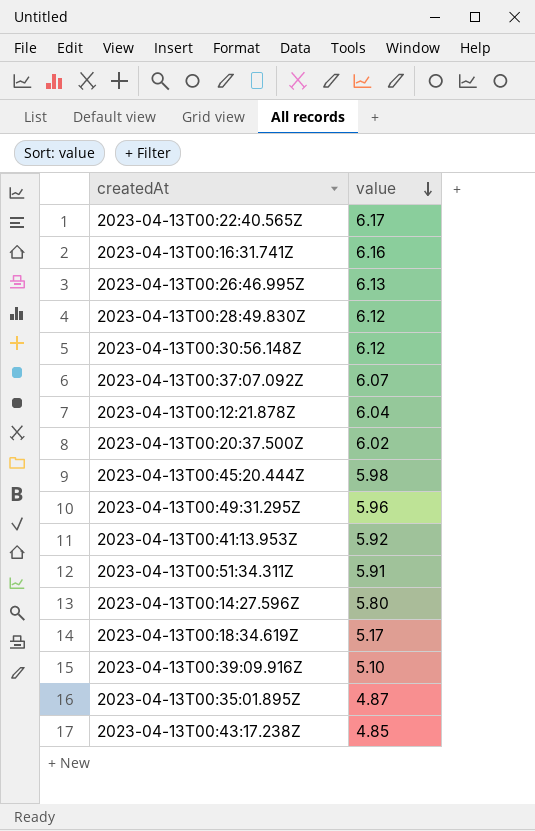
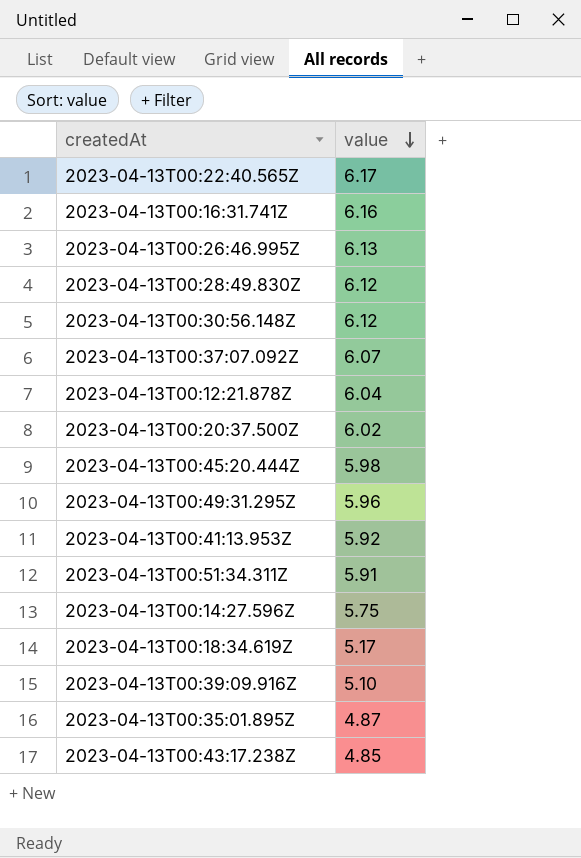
2023-04-13T00:14:27.596Z | value: 5.80 -> 5.75

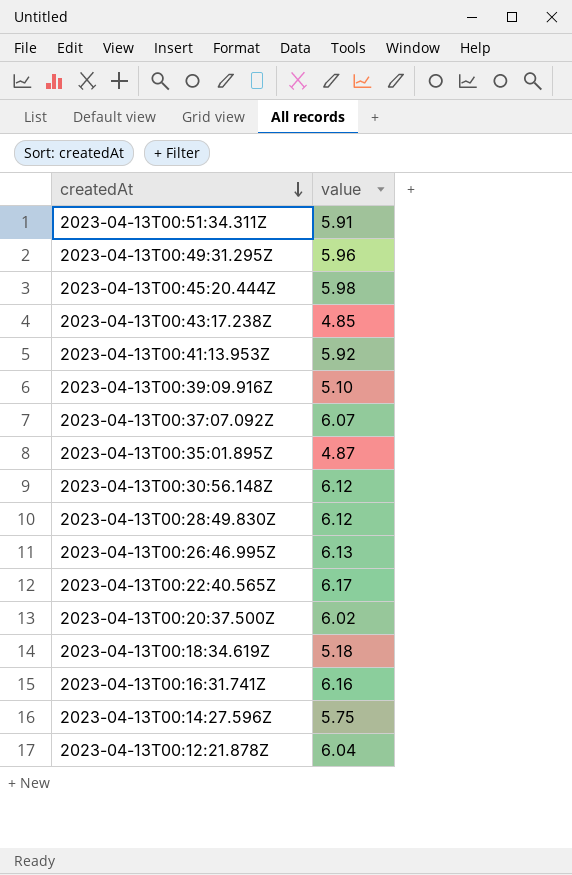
row order: value descending -> createdAt descending
2023-04-13T00:18:34.619Z | value: 5.17 -> 5.18

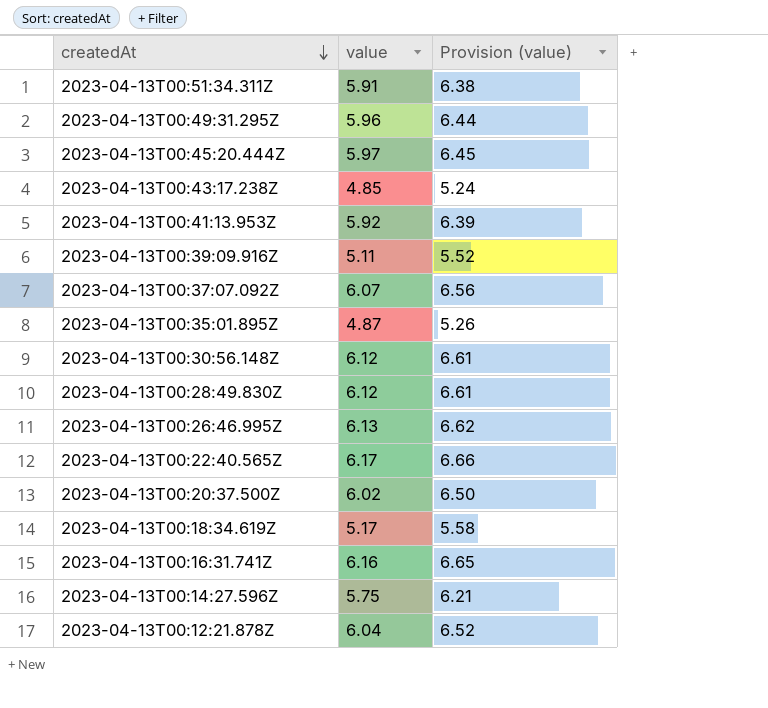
column Provision (value) | formula: none -> [value] * 1.08
2023-04-13T00:45:20.444Z | value: 5.98 -> 5.97
2023-04-13T00:39:09.916Z | value: 5.10 -> 5.11
2023-04-13T00:18:34.619Z | value: 5.18 -> 5.17

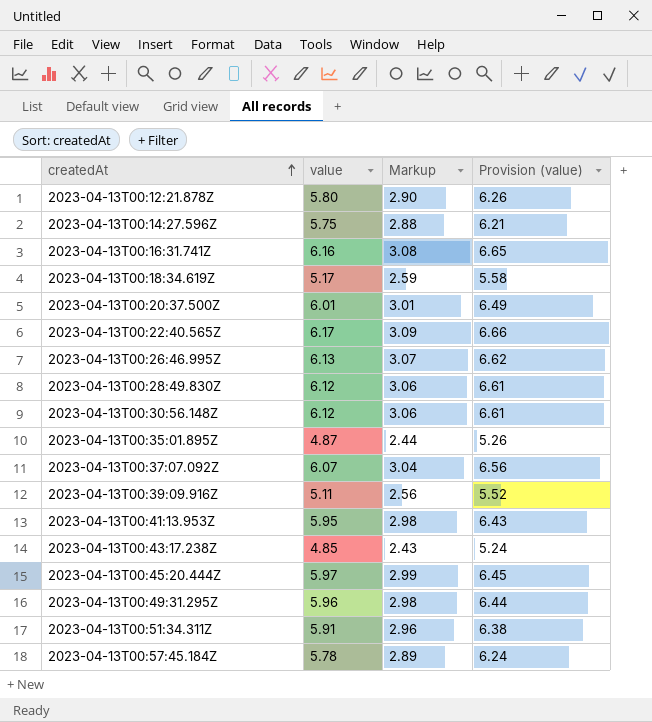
row order: createdAt descending -> createdAt ascending
column Markup | formula: none -> [value] * 0.5
2023-04-13T00:12:21.878Z | value: 6.04 -> 5.80
2023-04-13T00:12:21.878Z | Provision (value): 6.52 -> 6.26
2023-04-13T00:20:37.500Z | value: 6.02 -> 6.01
2023-04-13T00:20:37.500Z | Provision (value): 6.50 -> 6.49
2023-04-13T00:41:13.953Z | value: 5.92 -> 5.95
2023-04-13T00:41:13.953Z | Provision (value): 6.39 -> 6.43
row 2023-04-13T00:57:45.184Z: none -> 5.78 | 2.89 | 6.24

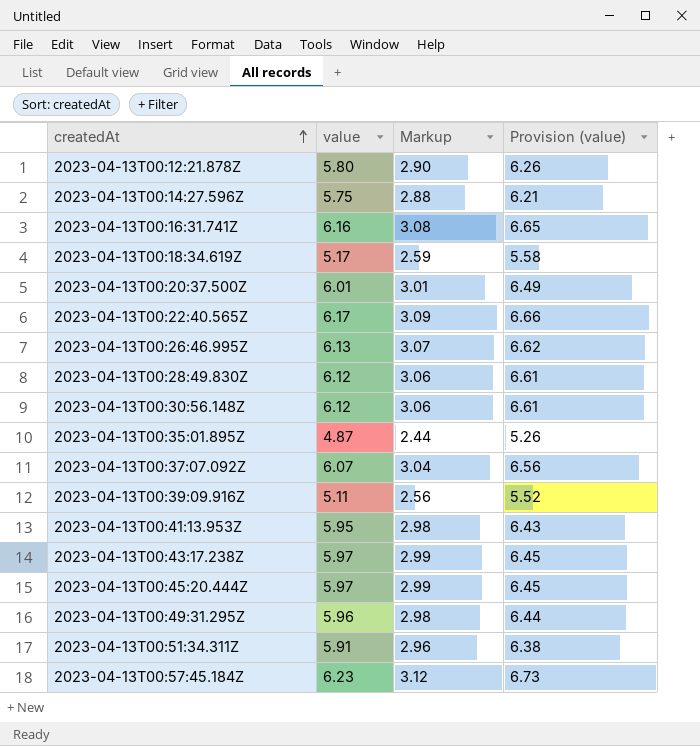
2023-04-13T00:43:17.238Z | value: 4.85 -> 5.97
2023-04-13T00:43:17.238Z | Markup: 2.43 -> 2.99
2023-04-13T00:43:17.238Z | Provision (value): 5.24 -> 6.45
2023-04-13T00:57:45.184Z | value: 5.78 -> 6.23
2023-04-13T00:57:45.184Z | Markup: 2.89 -> 3.12
2023-04-13T00:57:45.184Z | Provision (value): 6.24 -> 6.73

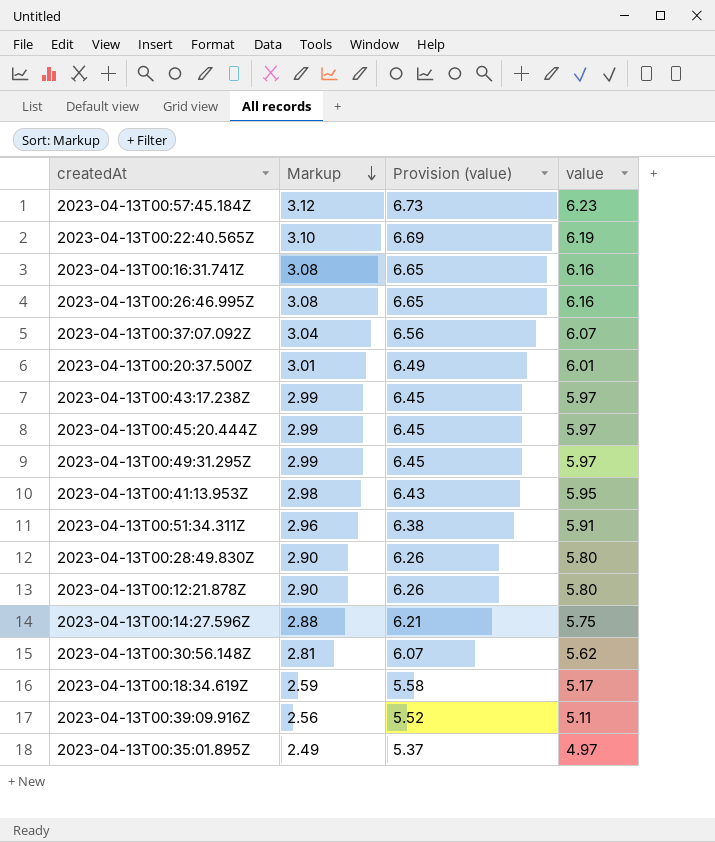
row order: createdAt ascending -> Markup descending
column value | position: 2 -> 4
2023-04-13T00:22:40.565Z | Markup: 3.09 -> 3.10
2023-04-13T00:22:40.565Z | Provision (value): 6.66 -> 6.69
2023-04-13T00:22:40.565Z | value: 6.17 -> 6.19
2023-04-13T00:26:46.995Z | Markup: 3.07 -> 3.08
2023-04-13T00:26:46.995Z | Provision (value): 6.62 -> 6.65
2023-04-13T00:26:46.995Z | value: 6.13 -> 6.16
2023-04-13T00:49:31.295Z | Markup: 2.98 -> 2.99
2023-04-13T00:49:31.295Z | Provision (value): 6.44 -> 6.45
2023-04-13T00:49:31.295Z | value: 5.96 -> 5.97
2023-04-13T00:28:49.830Z | Markup: 3.06 -> 2.90
2023-04-13T00:28:49.830Z | Provision (value): 6.61 -> 6.26
2023-04-13T00:28:49.830Z | value: 6.12 -> 5.80
2023-04-13T00:30:56.148Z | Markup: 3.06 -> 2.81
2023-04-13T00:30:56.148Z | Provision (value): 6.61 -> 6.07
2023-04-13T00:30:56.148Z | value: 6.12 -> 5.62
2023-04-13T00:35:01.895Z | Markup: 2.44 -> 2.49
2023-04-13T00:35:01.895Z | Provision (value): 5.26 -> 5.37
2023-04-13T00:35:01.895Z | value: 4.87 -> 4.97

